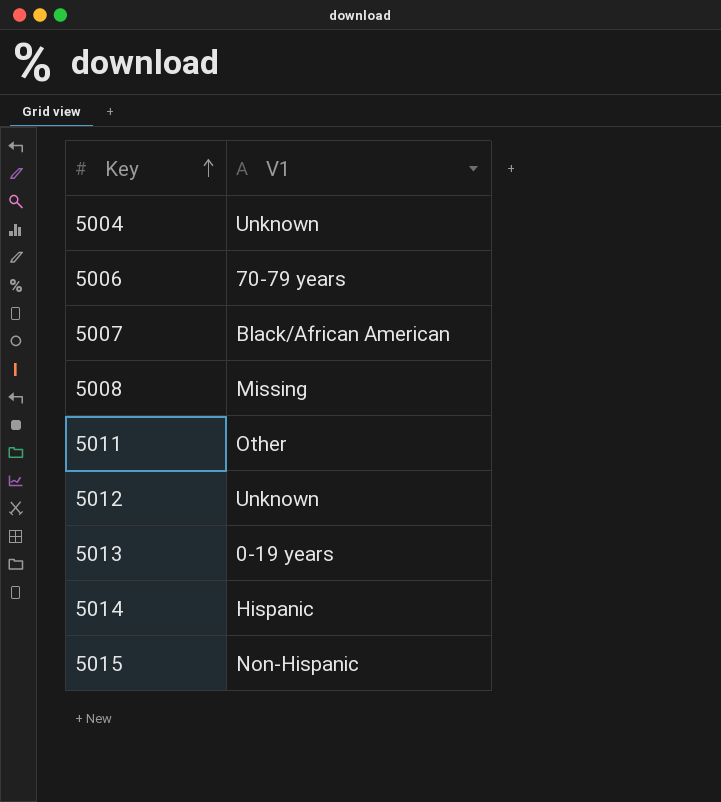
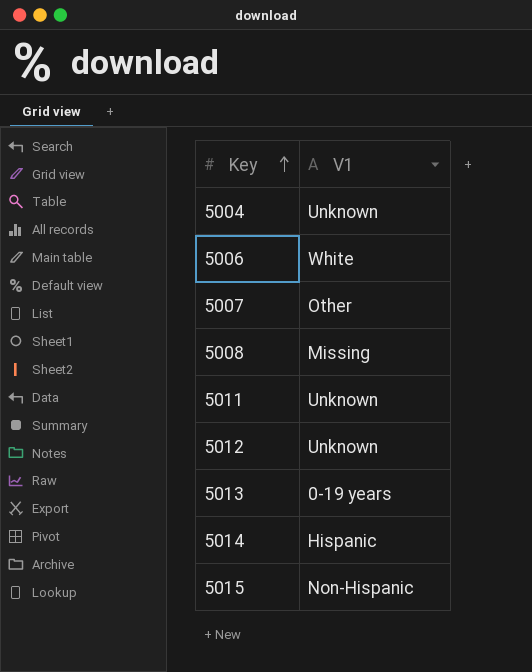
5006 | V1: 70-79 years -> White
5007 | V1: Black/African American -> Other
5011 | V1: Other -> Unknown

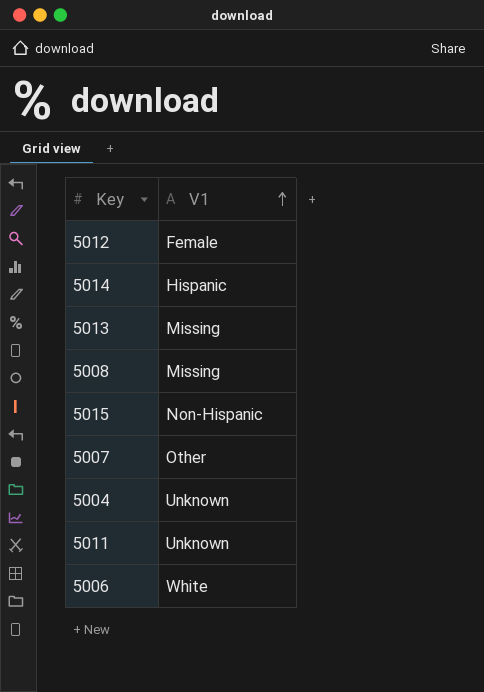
row order: Key ascending -> V1 ascending
5012 | V1: Unknown -> Female
5013 | V1: 0-19 years -> Missing

